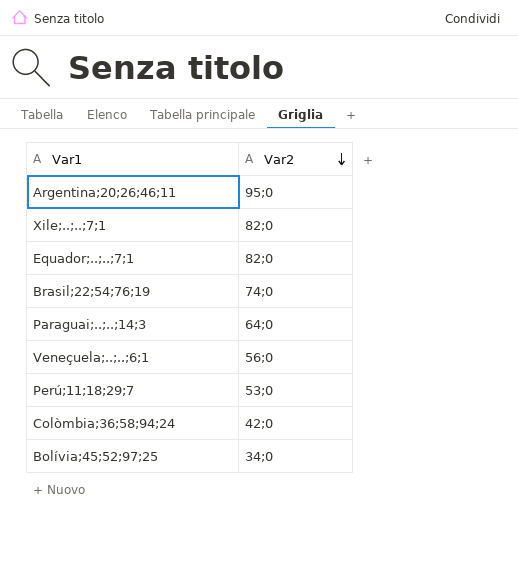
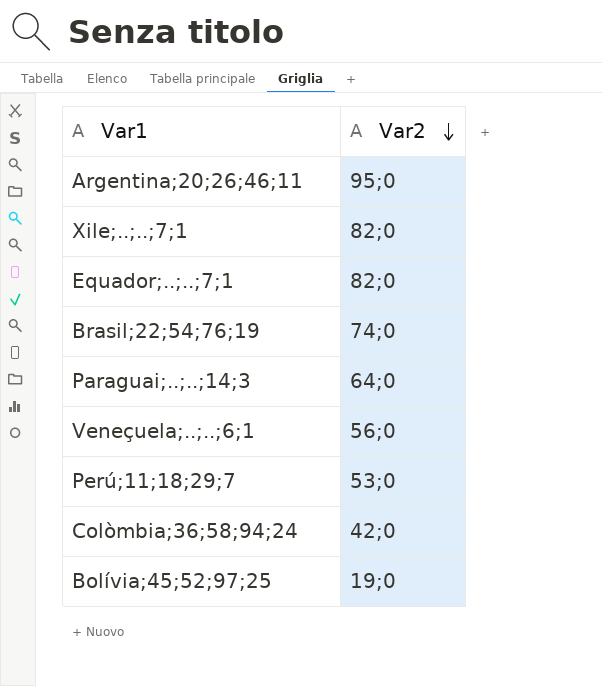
Bolívia;45;52;97;25 | Var2: 34;0 -> 19;0

